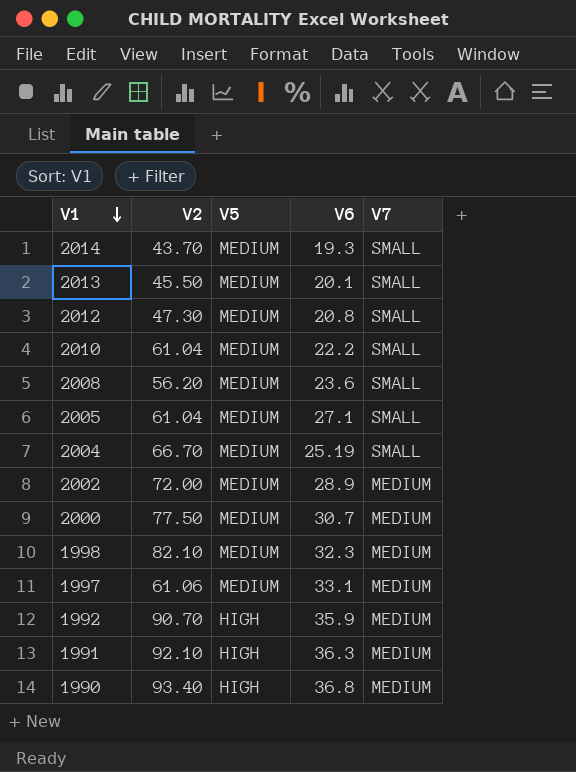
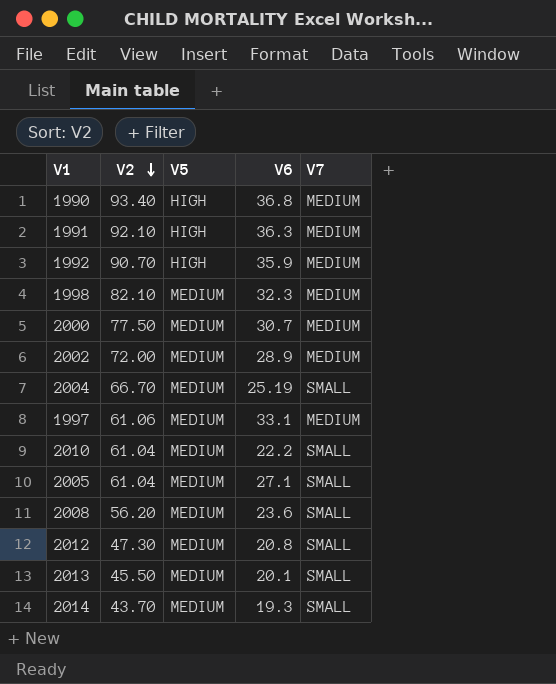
row order: V1 descending -> V2 descending

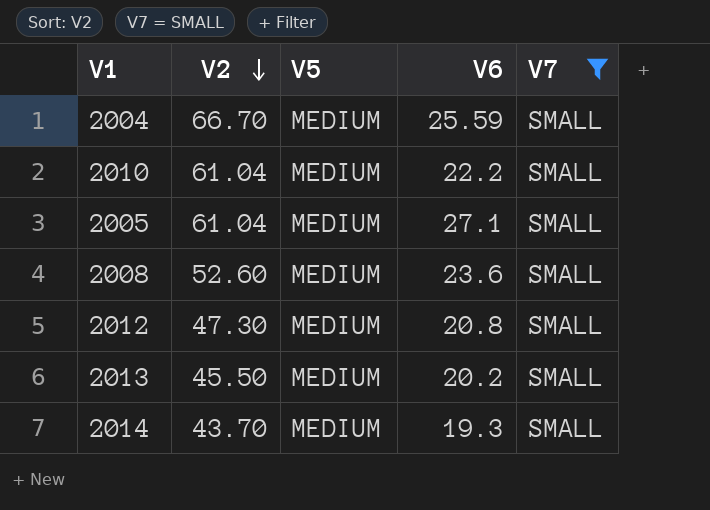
filter: none -> V7 = SMALL
2004 | V6: 25.19 -> 25.59
2008 | V2: 56.20 -> 52.60
2013 | V6: 20.1 -> 20.2

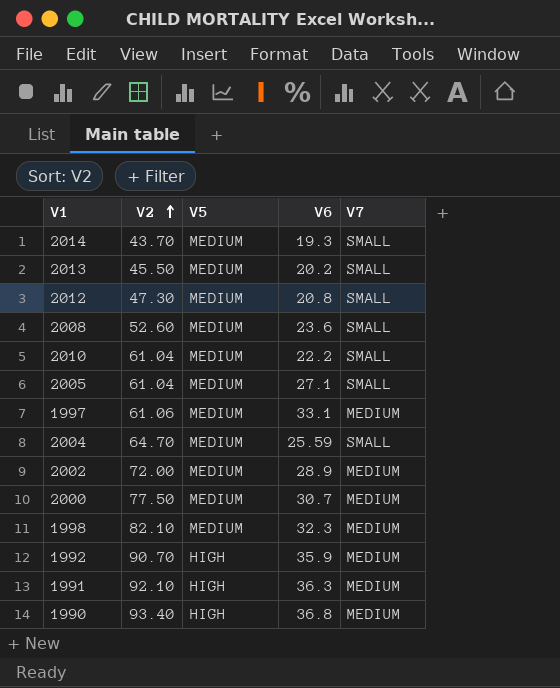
filter: V7 = SMALL -> none
row order: V2 descending -> V2 ascending
2004 | V2: 66.70 -> 64.70

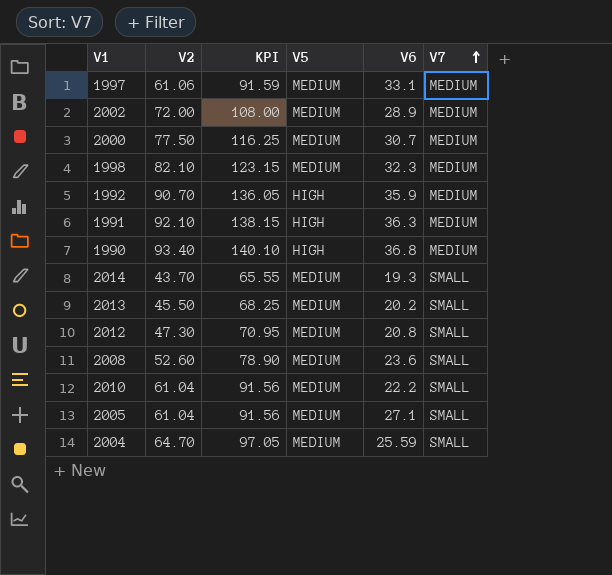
row order: V2 ascending -> V7 ascending
column KPI | formula: none -> [V2] * 1.5

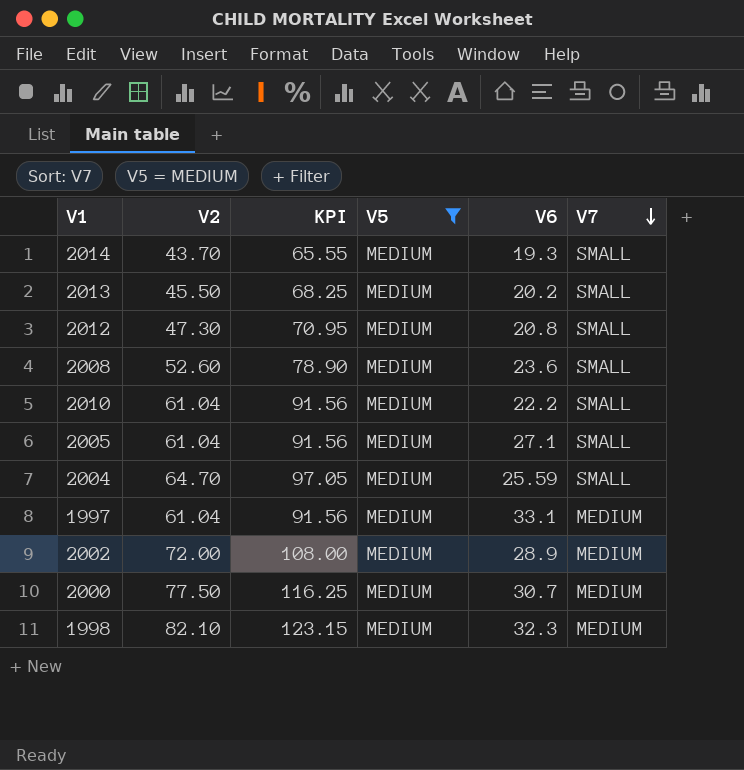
filter: none -> V5 = MEDIUM
row order: V7 ascending -> V7 descending
1997 | V2: 61.06 -> 61.04
1997 | KPI: 91.59 -> 91.56

